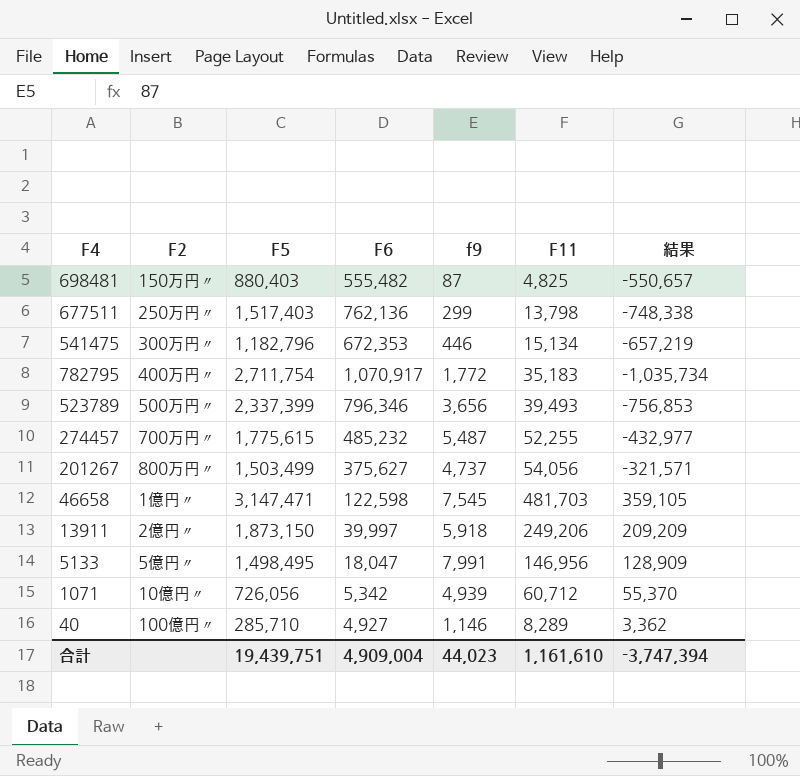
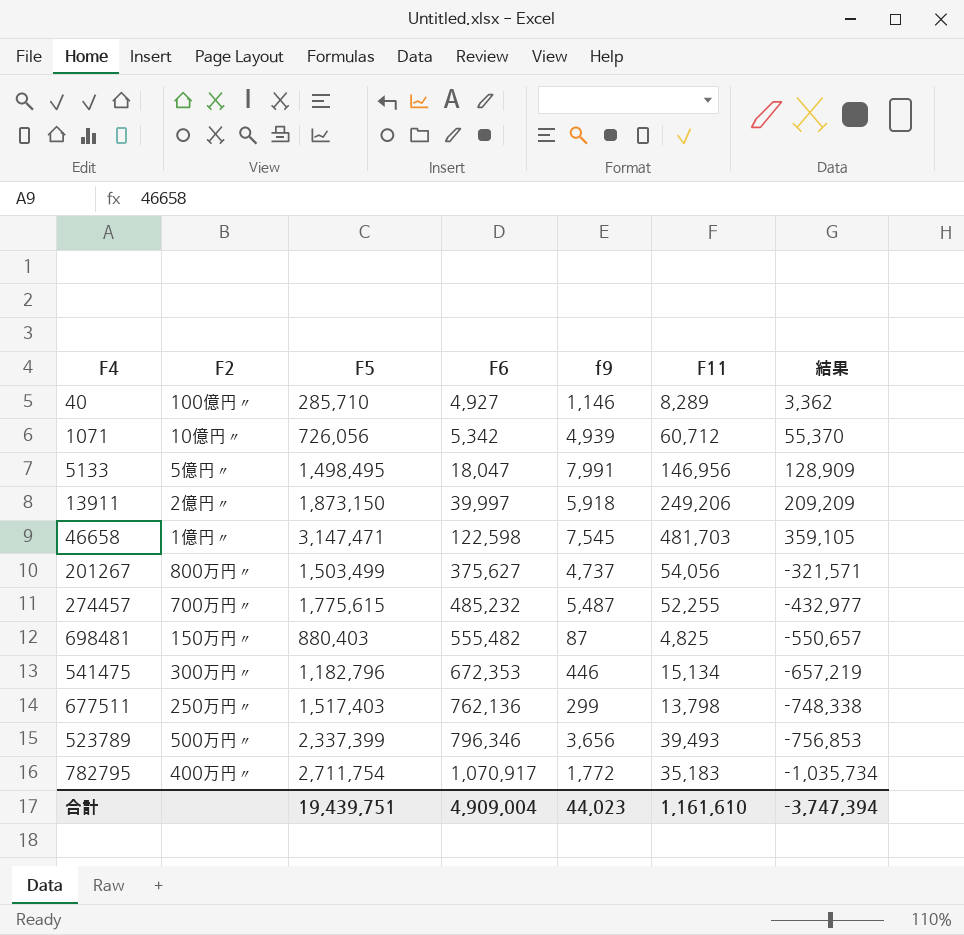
row order: none -> F6 ascending

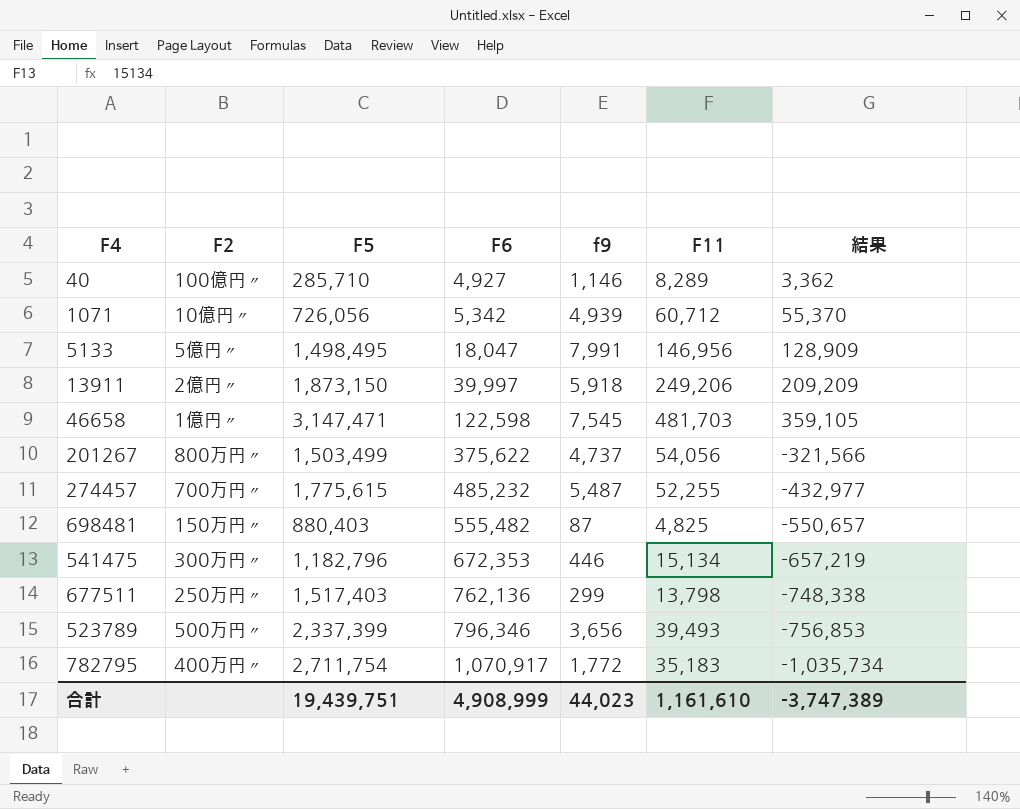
201267 | F6: 375,627 -> 375,622
201267 | 結果: -321,571 -> -321,566
合計 | F6: 4,909,004 -> 4,908,999
合計 | 結果: -3,747,394 -> -3,747,389

